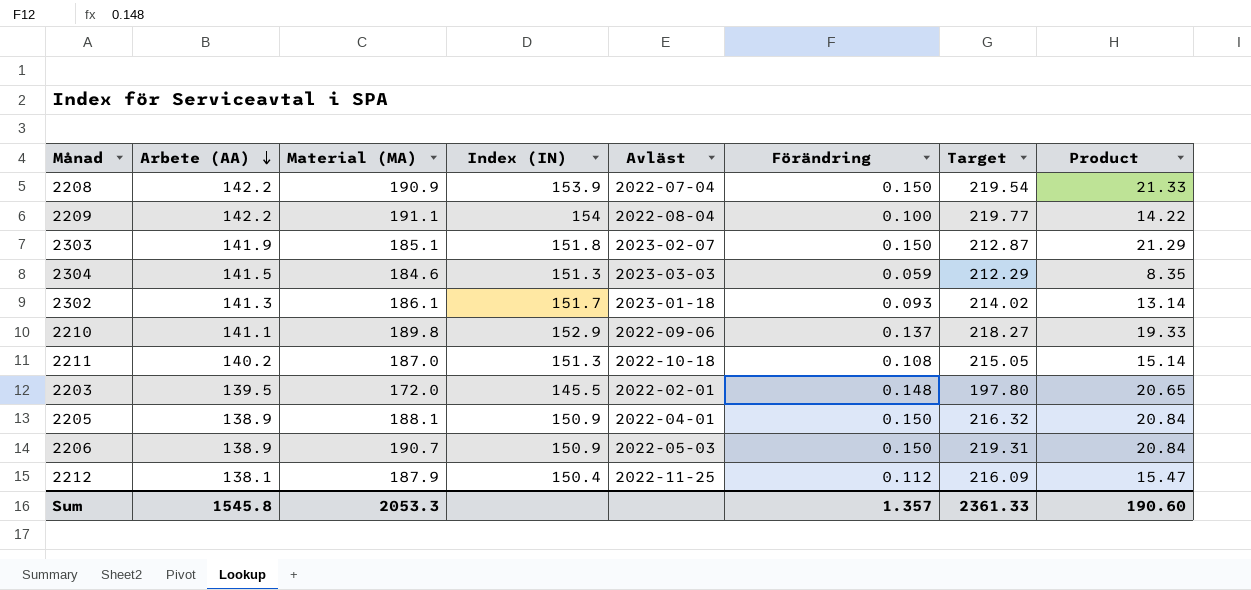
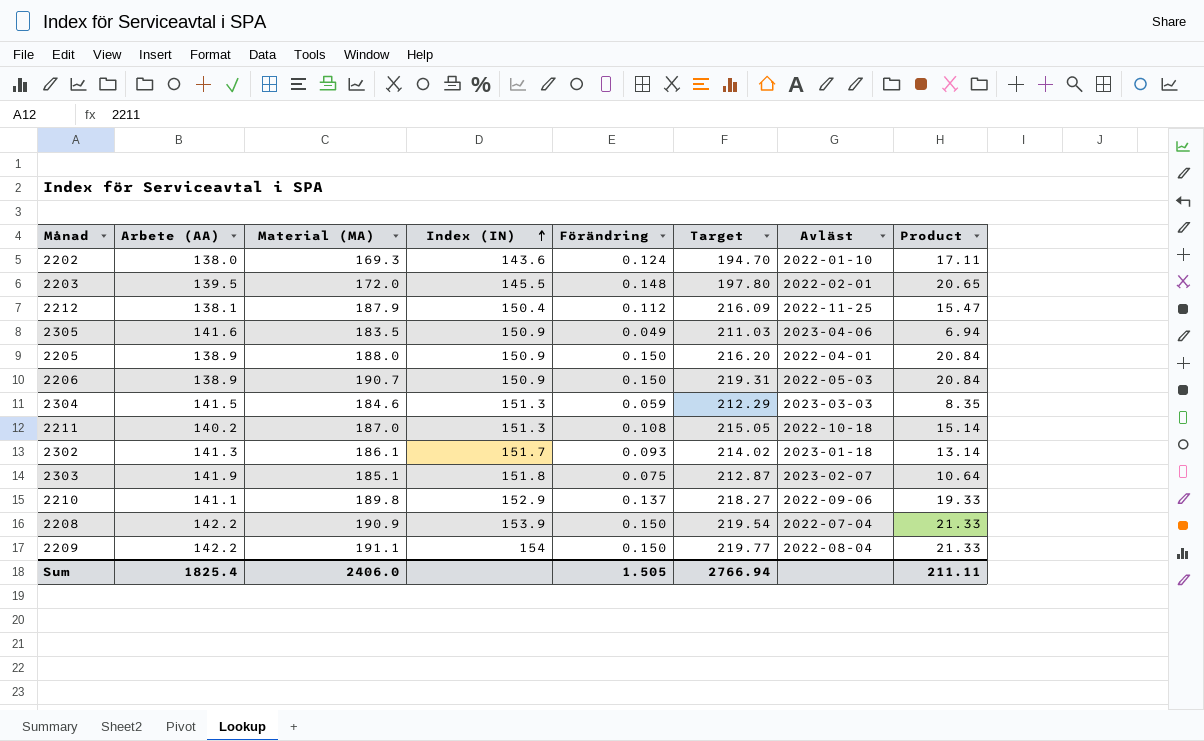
row order: Arbete (AA) descending -> Index (IN) ascending
column Avläst | position: 5 -> 7
row 2202: none -> 138.0 | 169.3 | 143.6 | 0.124 | 194.70 | 2022-01-10 | 17.11
row 2305: none -> 141.6 | 183.5 | 150.9 | 0.049 | 211.03 | 2023-04-06 | 6.94
2205 | Material (MA): 188.1 -> 188.0
2205 | Target: 216.32 -> 216.20
2303 | Förändring: 0.150 -> 0.075
2303 | Product: 21.29 -> 10.64
2209 | Förändring: 0.100 -> 0.150
2209 | Product: 14.22 -> 21.33
Sum | Arbete (AA): 1545.8 -> 1825.4
Sum | Material (MA): 2053.3 -> 2406.0
Sum | Förändring: 1.357 -> 1.505
Sum | Target: 2361.33 -> 2766.94
Sum | Product: 190.60 -> 211.11

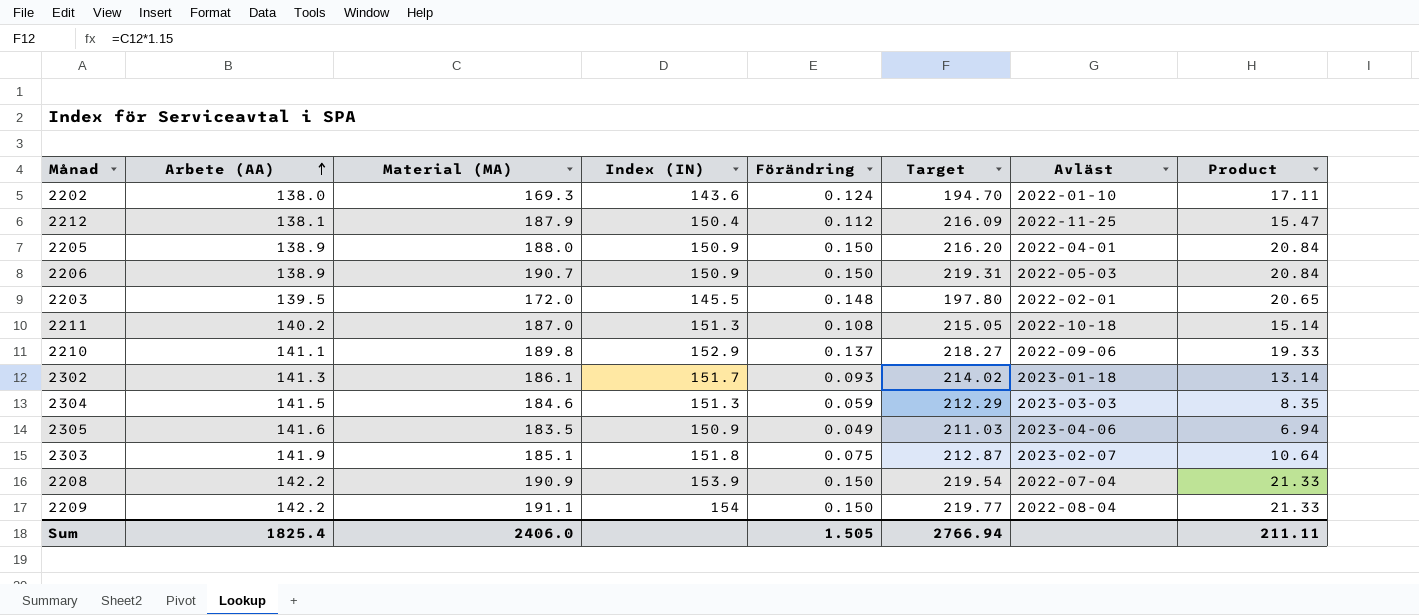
row order: Index (IN) ascending -> Arbete (AA) ascending

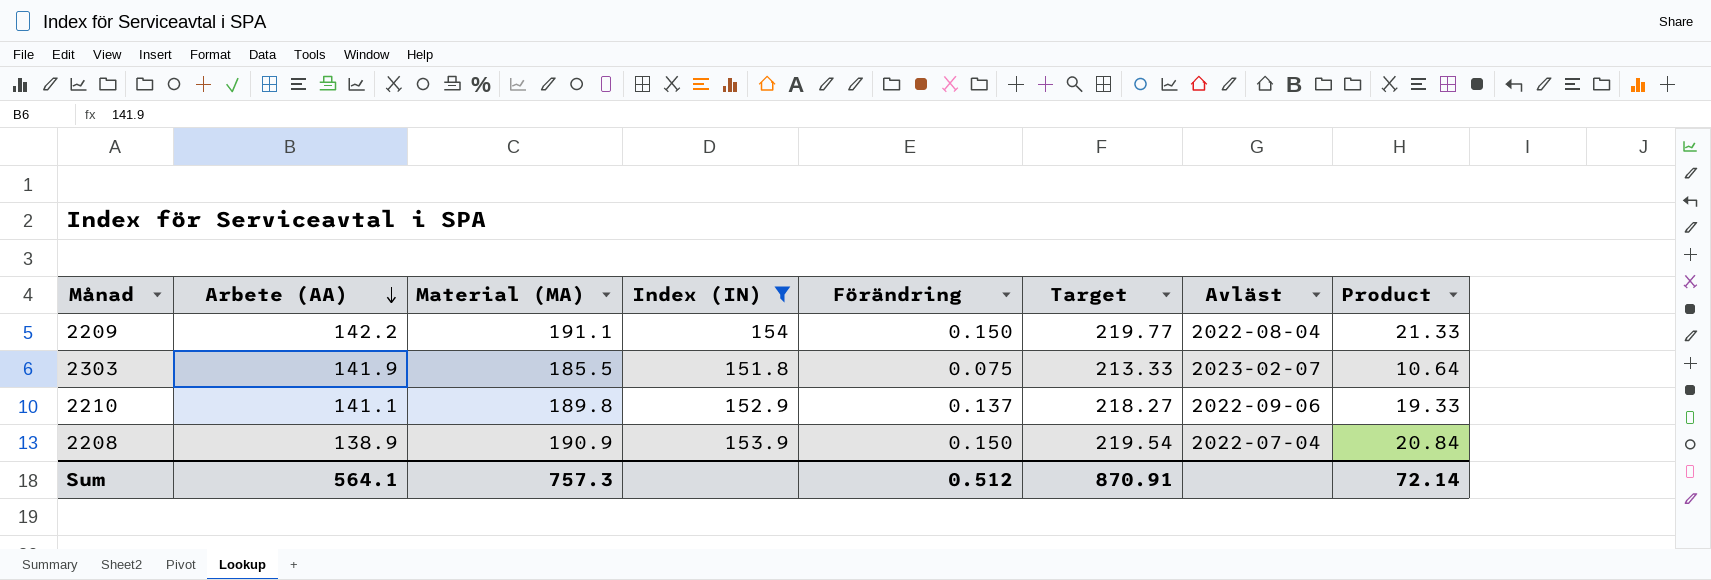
filter: none -> Index (IN) >= 151.8
row order: Arbete (AA) ascending -> Arbete (AA) descending
2303 | Material (MA): 185.1 -> 185.5
2303 | Target: 212.87 -> 213.33
2208 | Arbete (AA): 142.2 -> 138.9
2208 | Product: 21.33 -> 20.84
Sum | Arbete (AA): 1825.4 -> 564.1
Sum | Material (MA): 2406.0 -> 757.3
Sum | Förändring: 1.505 -> 0.512
Sum | Target: 2766.94 -> 870.91
Sum | Product: 211.11 -> 72.14

